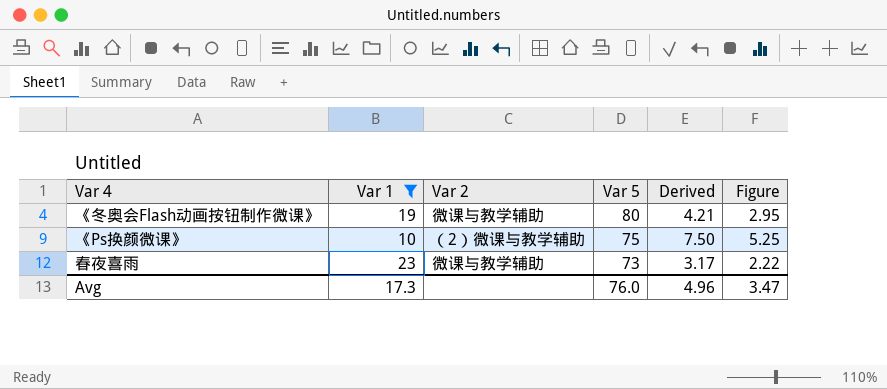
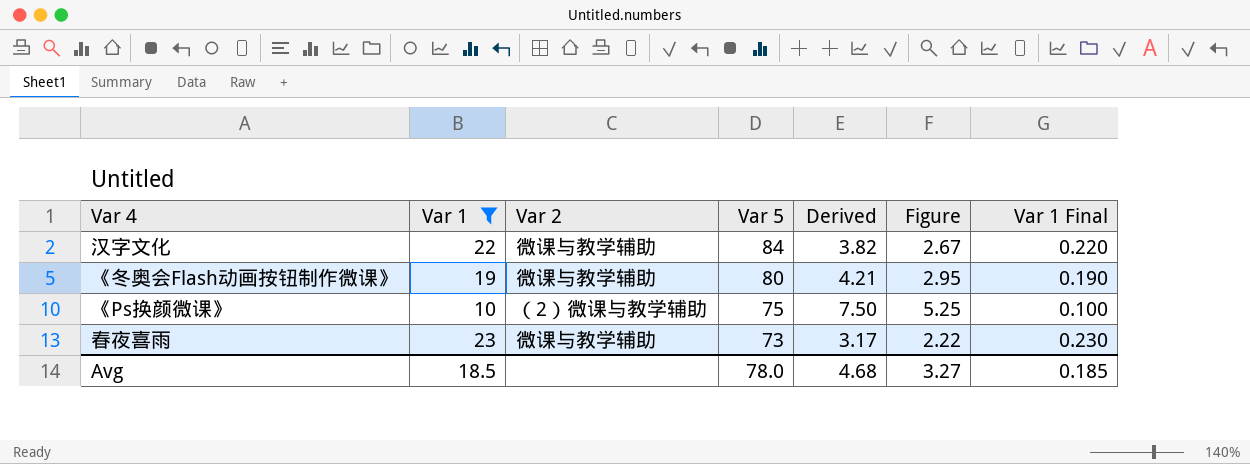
column Var 1 Final | formula: none -> [Var 1] * 0.01
row 汉字文化: none -> 22 | 微课与教学辅助 | 84 | 3.82 | 2.67 | 0.220
Avg | Var 1: 17.3 -> 18.5
Avg | Var 5: 76.0 -> 78.0
Avg | Derived: 4.96 -> 4.68
Avg | Figure: 3.47 -> 3.27

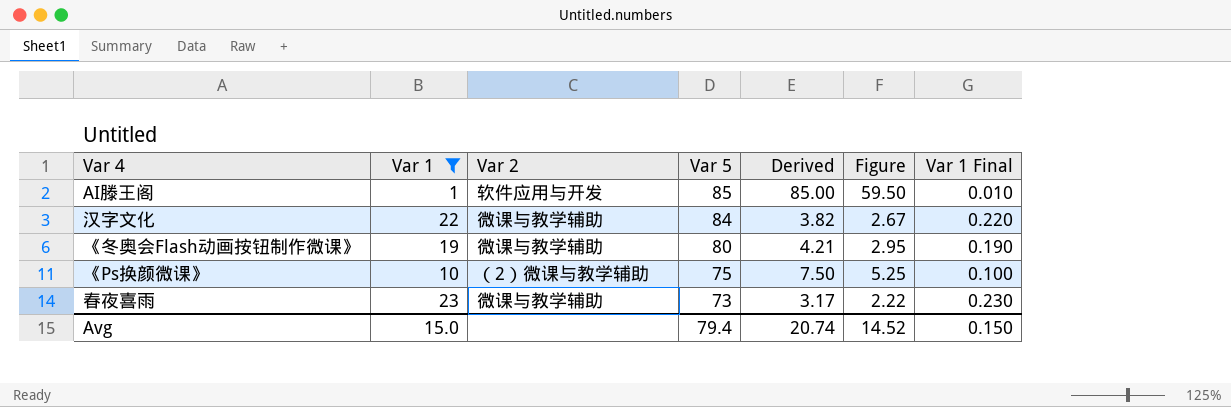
row AI滕王阁: none -> 1 | 软件应用与开发 | 85 | 85.00 | 59.50 | 0.010
Avg | Var 1: 18.5 -> 15.0
Avg | Var 5: 78.0 -> 79.4
Avg | Derived: 4.68 -> 20.74
Avg | Figure: 3.27 -> 14.52
Avg | Var 1 Final: 0.185 -> 0.150

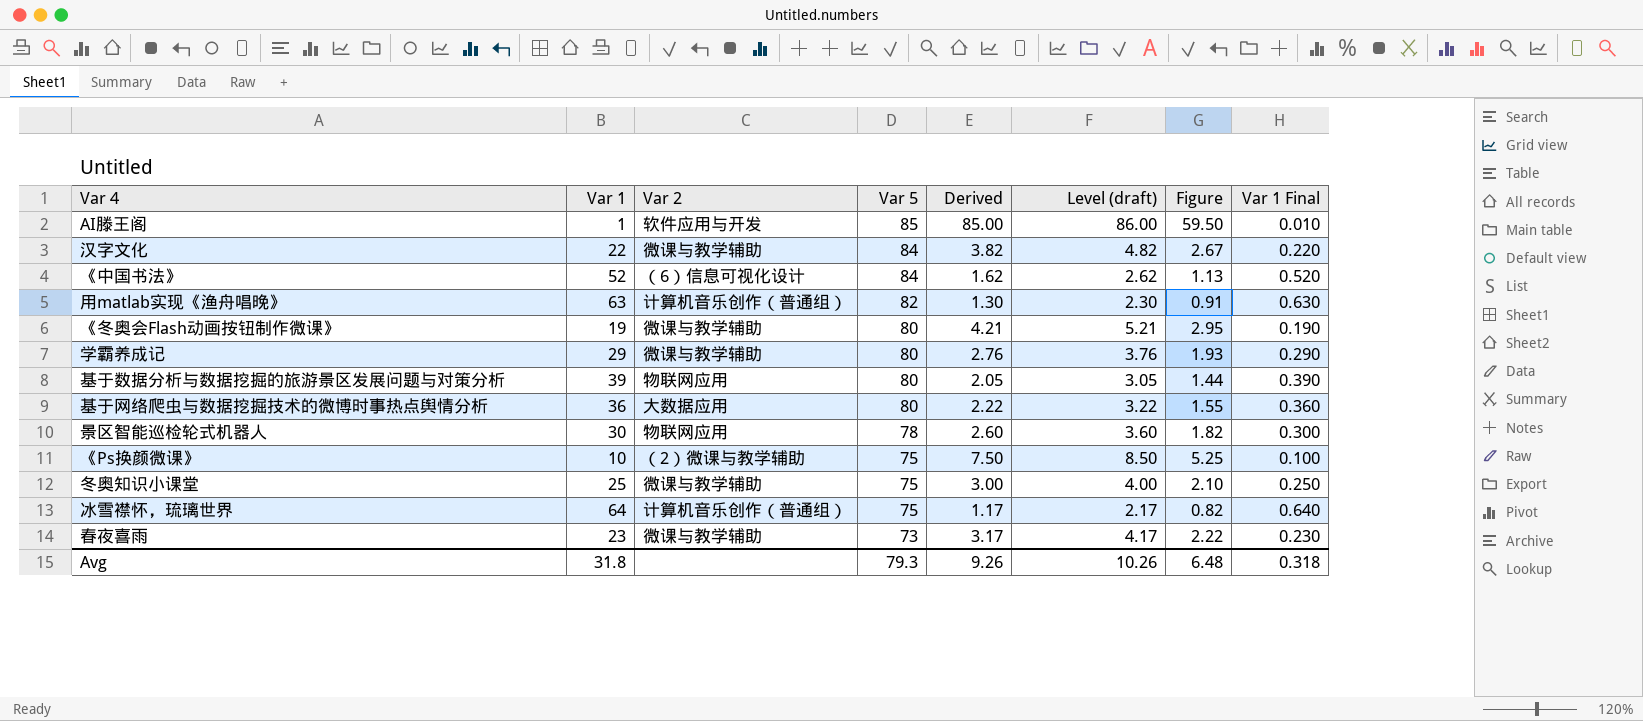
filter: Var 1 <= 23 -> none
column Level (draft) | formula: none -> [Derived] + 1
Avg | Var 1: 15.0 -> 31.8
Avg | Var 5: 79.4 -> 79.3
Avg | Derived: 20.74 -> 9.26
Avg | Figure: 14.52 -> 6.48
Avg | Var 1 Final: 0.150 -> 0.318

